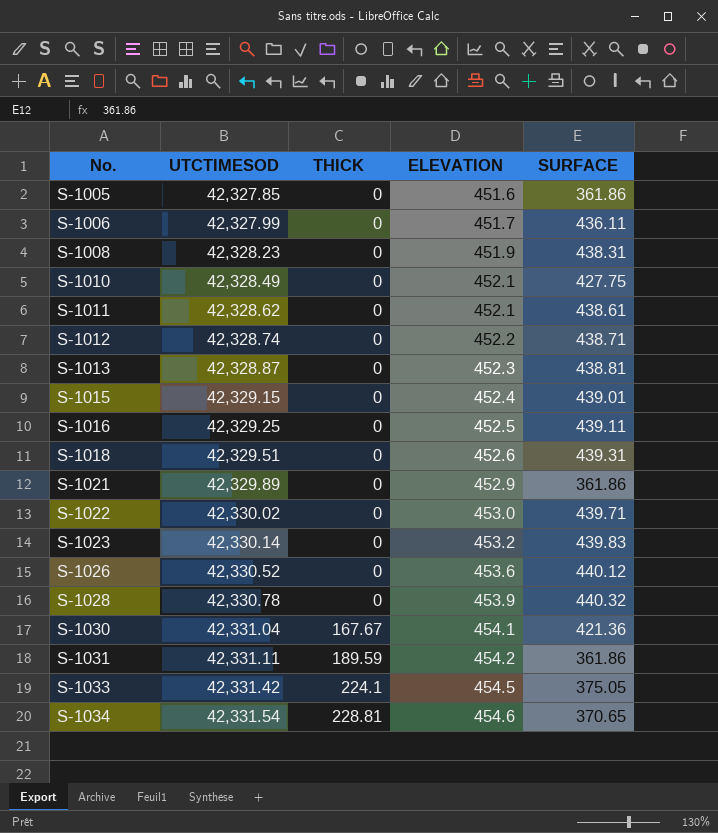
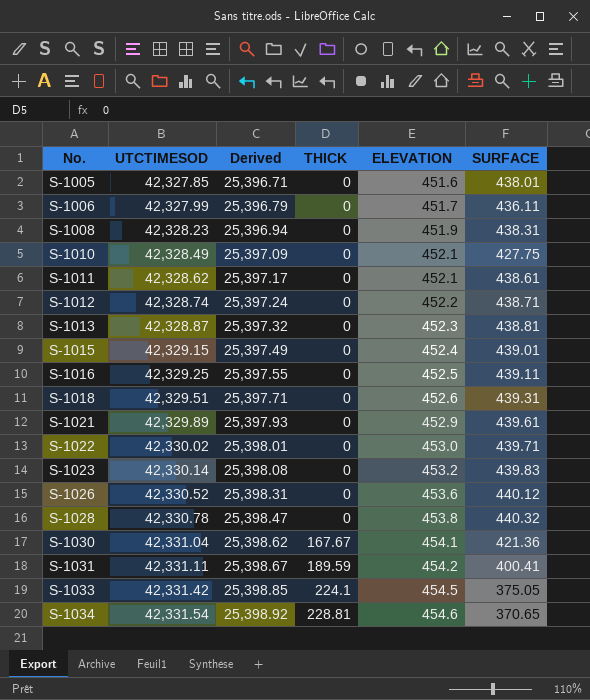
column Derived | formula: none -> [UTCTIMESOD] * 0.6
S-1005 | SURFACE: 361.86 -> 438.01
S-1021 | SURFACE: 361.86 -> 439.61
S-1028 | ELEVATION: 453.9 -> 453.8
S-1031 | SURFACE: 361.86 -> 400.41

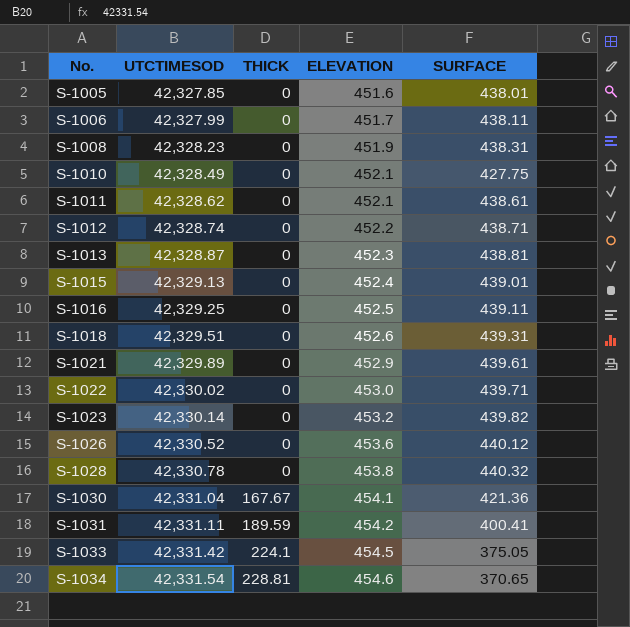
column Derived | formula: [UTCTIMESOD] * 0.6 -> none
S-1006 | SURFACE: 436.11 -> 438.11
S-1015 | UTCTIMESOD: 42,329.15 -> 42,329.13
S-1023 | SURFACE: 439.83 -> 439.82

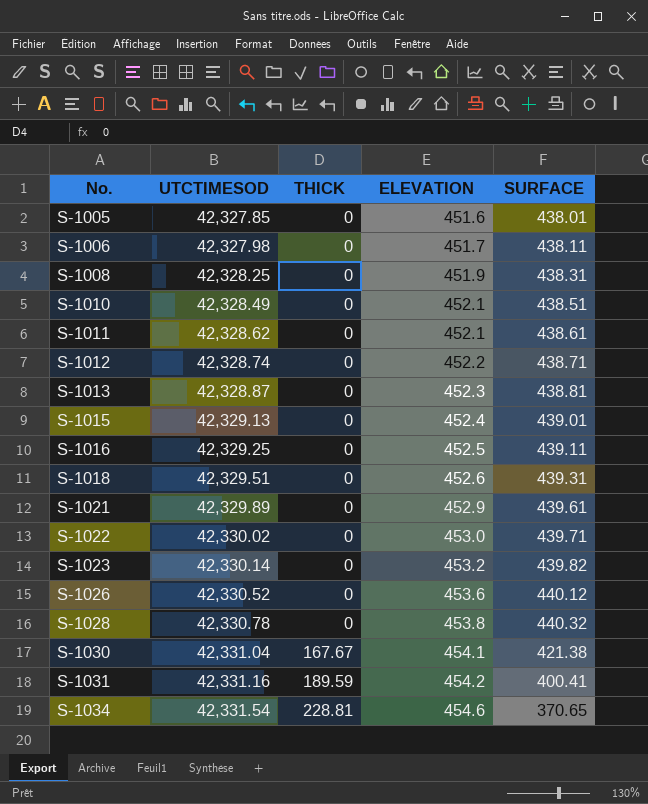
row S-1033: 42,331.42 | 224.1 | 454.5 | 375.05 -> none
S-1006 | UTCTIMESOD: 42,327.99 -> 42,327.98
S-1008 | UTCTIMESOD: 42,328.23 -> 42,328.25
S-1010 | SURFACE: 427.75 -> 438.51
S-1030 | SURFACE: 421.36 -> 421.38
S-1031 | UTCTIMESOD: 42,331.11 -> 42,331.16

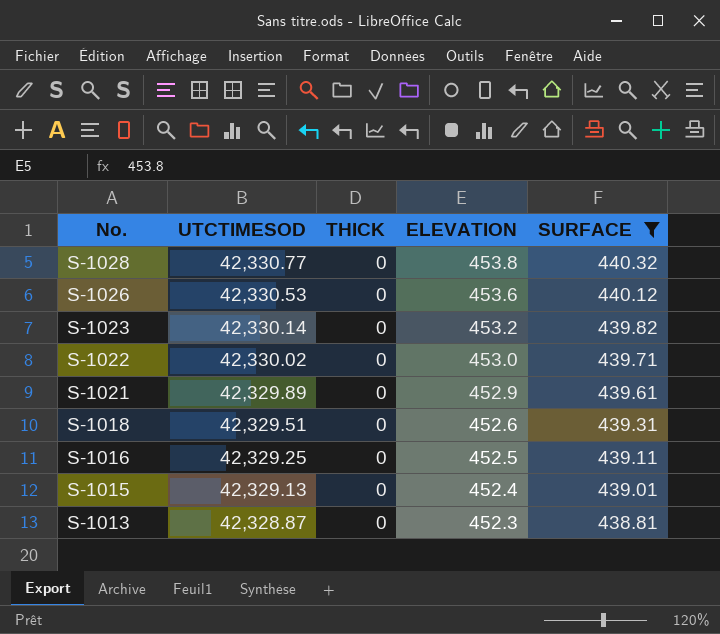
filter: none -> SURFACE >= 438.81
row order: No. ascending -> No. descending
S-1028 | UTCTIMESOD: 42,330.78 -> 42,330.77
S-1026 | UTCTIMESOD: 42,330.52 -> 42,330.53

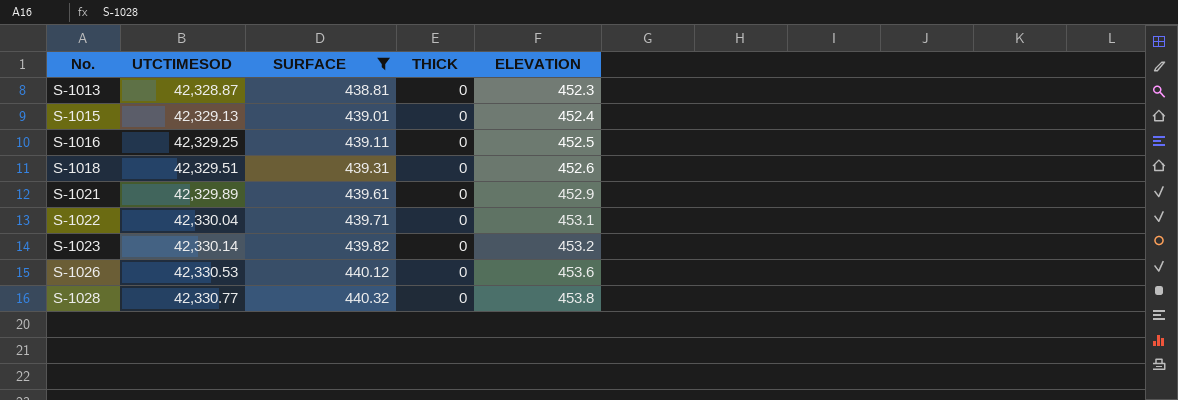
row order: No. descending -> No. ascending
column SURFACE | position: 5 -> 3
S-1022 | UTCTIMESOD: 42,330.02 -> 42,330.04
S-1022 | ELEVATION: 453.0 -> 453.1

